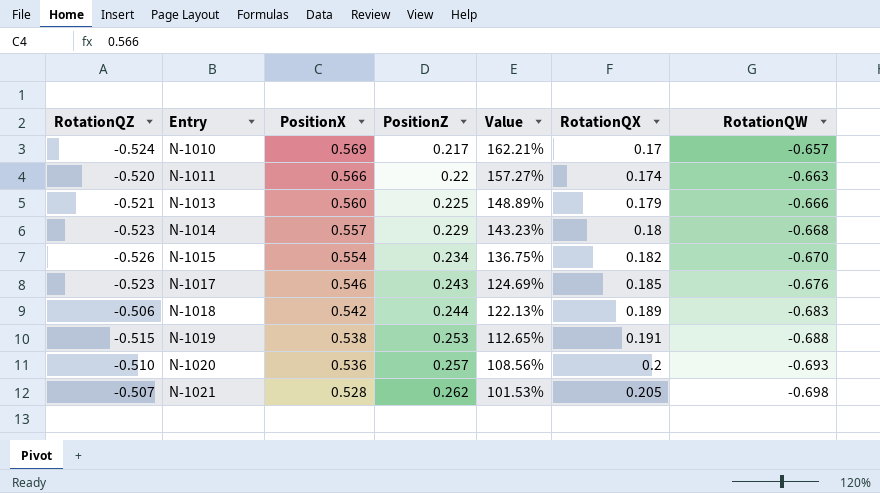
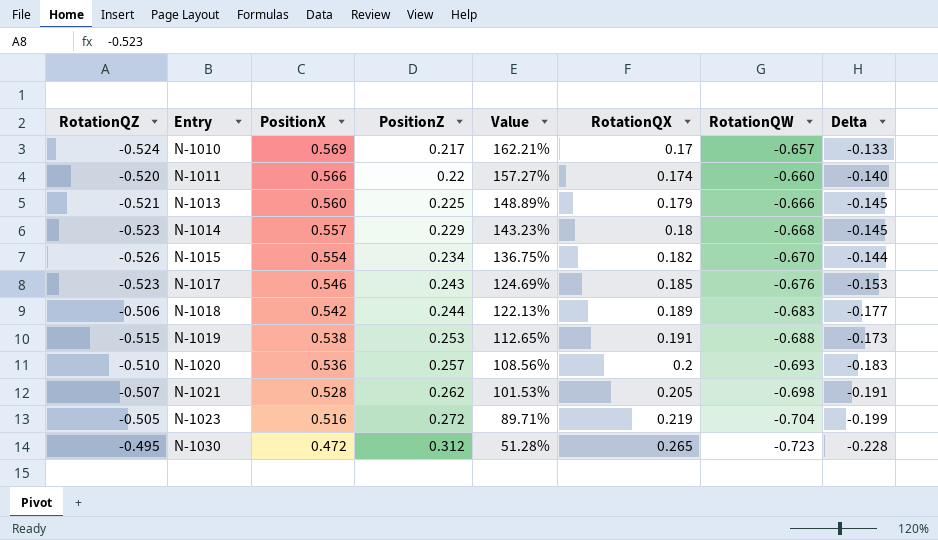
column Delta | formula: none -> [RotationQW] - [RotationQZ]
N-1011 | RotationQW: -0.663 -> -0.660
row N-1023: none -> -0.505 | 0.516 | 0.272 | 89.71% | 0.219 | -0.704 | -0.199
row N-1030: none -> -0.495 | 0.472 | 0.312 | 51.28% | 0.265 | -0.723 | -0.228

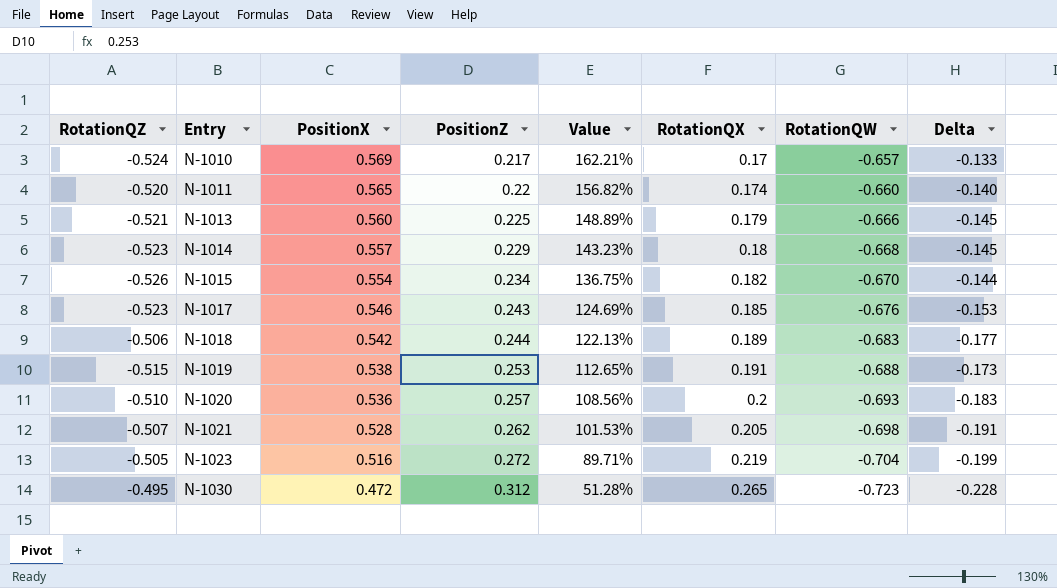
N-1011 | PositionX: 0.566 -> 0.565
N-1011 | Value: 157.27% -> 156.82%

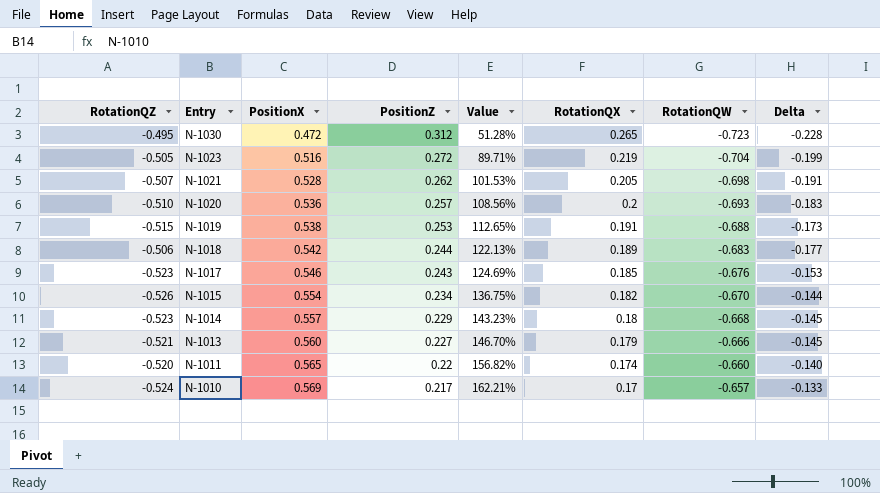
row order: Entry ascending -> Entry descending
N-1013 | PositionZ: 0.225 -> 0.227
N-1013 | Value: 148.89% -> 146.70%

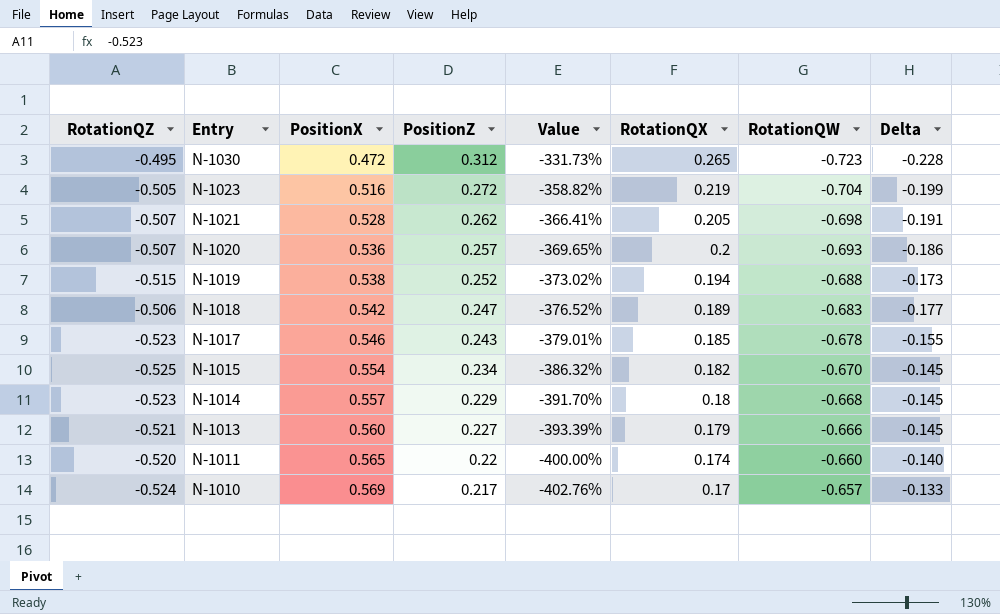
column Value | formula: ([PositionX] - [PositionZ]) / [PositionZ] -> ([RotationQW] - [PositionZ]) / [PositionZ]
N-1020 | RotationQZ: -0.510 -> -0.507
N-1020 | Delta: -0.183 -> -0.186
N-1019 | PositionZ: 0.253 -> 0.252
N-1019 | RotationQX: 0.191 -> 0.194
N-1018 | PositionZ: 0.244 -> 0.247
N-1017 | RotationQW: -0.676 -> -0.678
N-1017 | Delta: -0.153 -> -0.155
N-1015 | RotationQZ: -0.526 -> -0.525
N-1015 | Delta: -0.144 -> -0.145

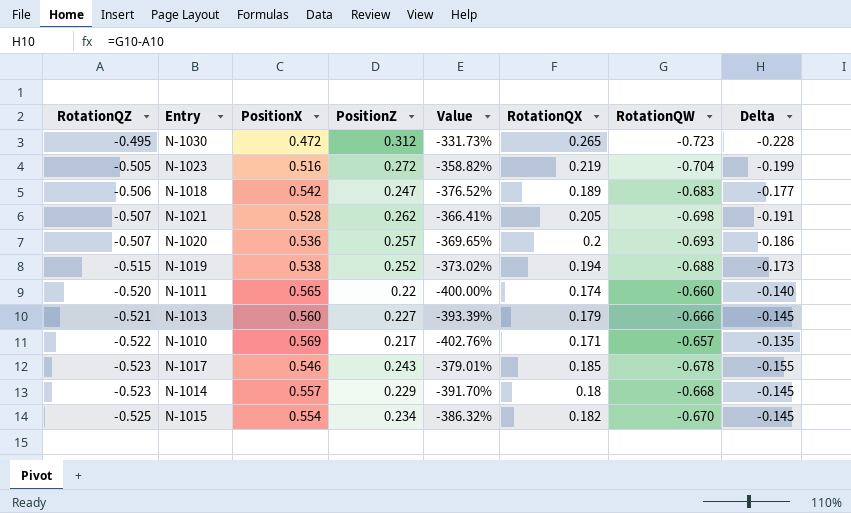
row order: Entry descending -> RotationQZ descending
N-1010 | RotationQZ: -0.524 -> -0.522
N-1010 | RotationQX: 0.17 -> 0.171
N-1010 | Delta: -0.133 -> -0.135

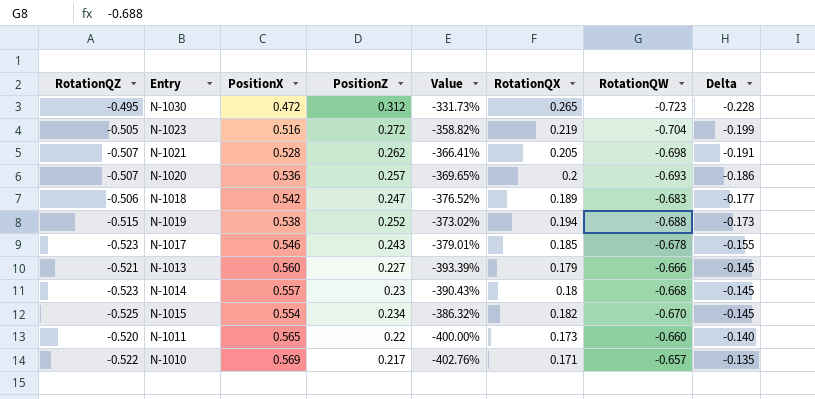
row order: RotationQZ descending -> Delta ascending
N-1014 | PositionZ: 0.229 -> 0.23
N-1014 | Value: -391.70% -> -390.43%
N-1011 | RotationQX: 0.174 -> 0.173

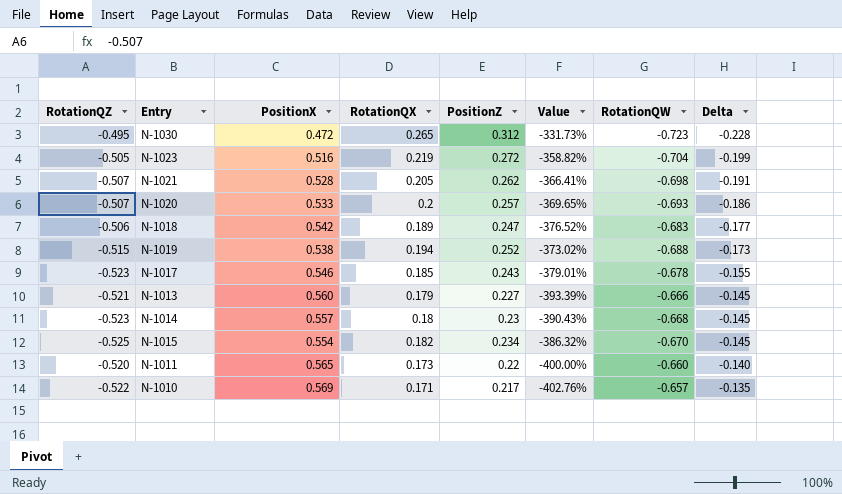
column RotationQX | position: 6 -> 4
N-1020 | PositionX: 0.536 -> 0.533

